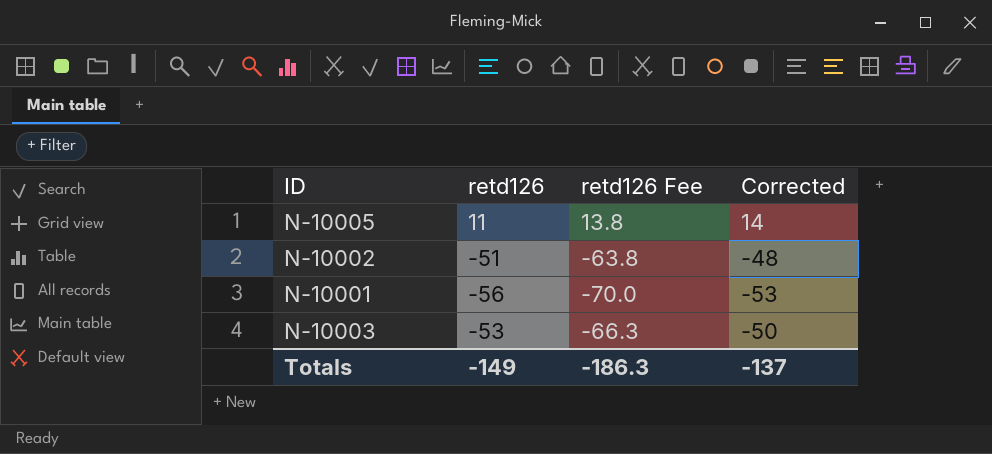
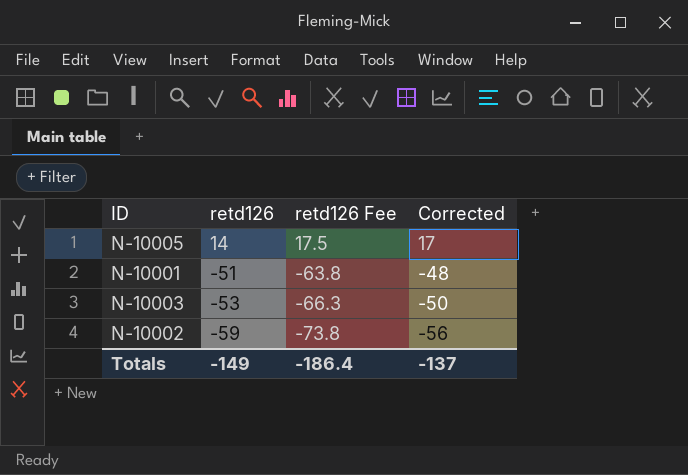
row order: none -> retd126 descending
N-10005 | retd126: 11 -> 14
N-10005 | retd126 Fee: 13.8 -> 17.5
N-10005 | Corrected: 14 -> 17
N-10001 | retd126: -56 -> -51
N-10001 | retd126 Fee: -70.0 -> -63.8
N-10001 | Corrected: -53 -> -48
N-10002 | retd126: -51 -> -59
N-10002 | retd126 Fee: -63.8 -> -73.8
N-10002 | Corrected: -48 -> -56
Totals | retd126 Fee: -186.3 -> -186.4

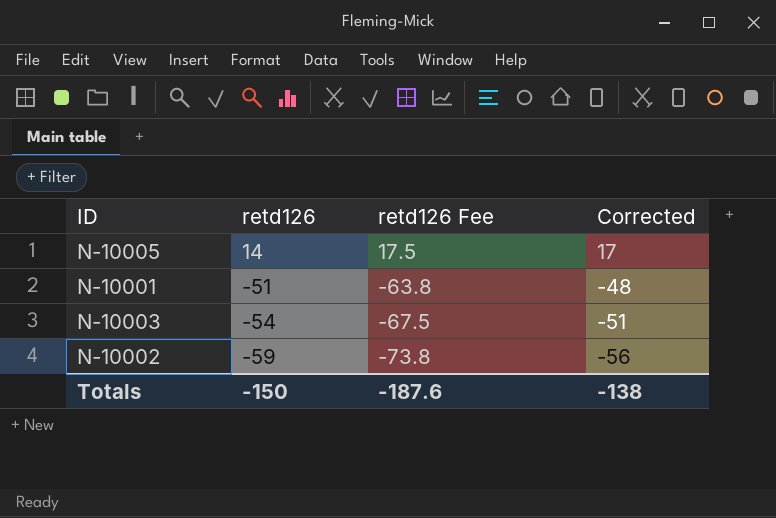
N-10003 | retd126: -53 -> -54
N-10003 | retd126 Fee: -66.3 -> -67.5
N-10003 | Corrected: -50 -> -51
Totals | retd126: -149 -> -150
Totals | retd126 Fee: -186.4 -> -187.6
Totals | Corrected: -137 -> -138

